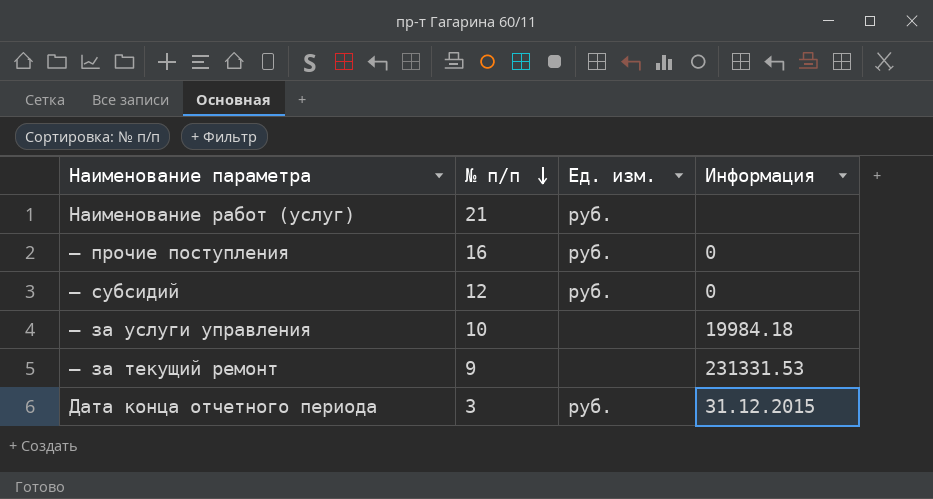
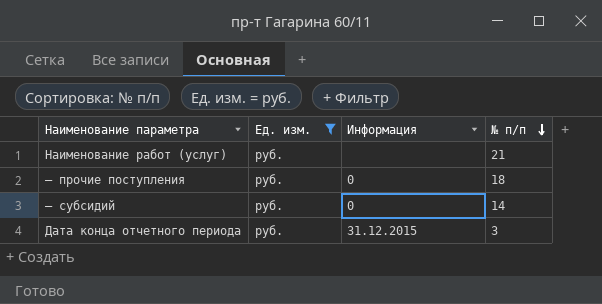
filter: none -> Ед. изм. = руб.
column № п/п | position: 2 -> 4
— прочие поступления | № п/п: 16 -> 18
— субсидий | № п/п: 12 -> 14

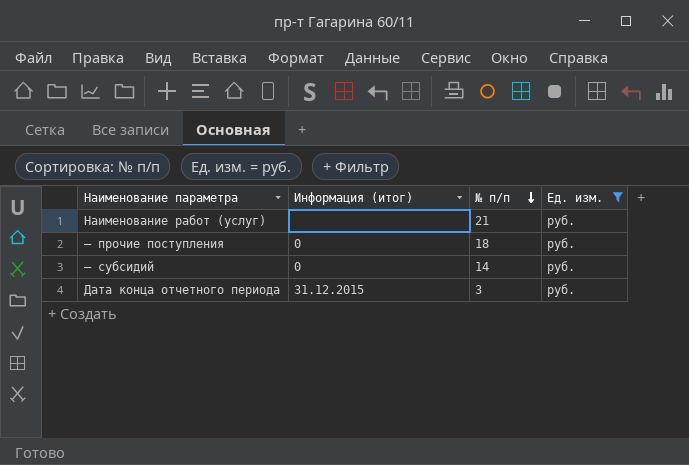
column name: Информация -> Информация (итог)
column Ед. изм. | position: 2 -> 4

